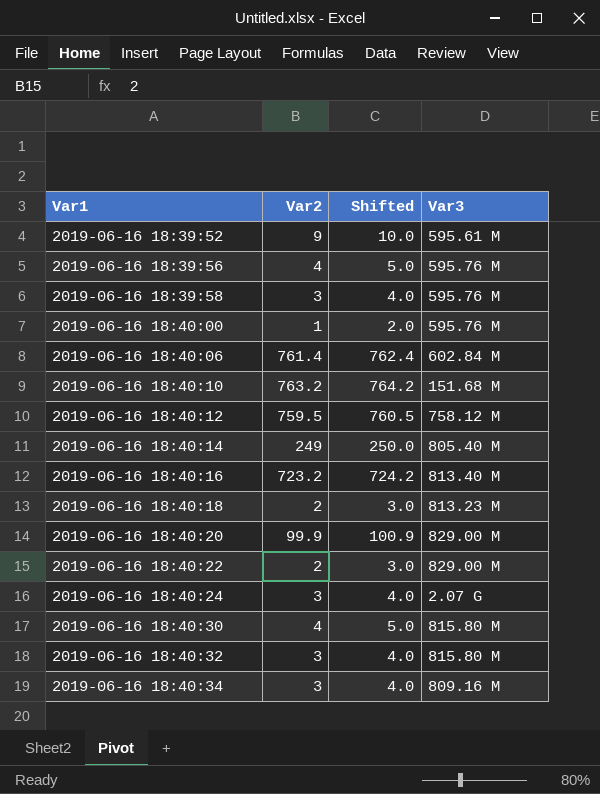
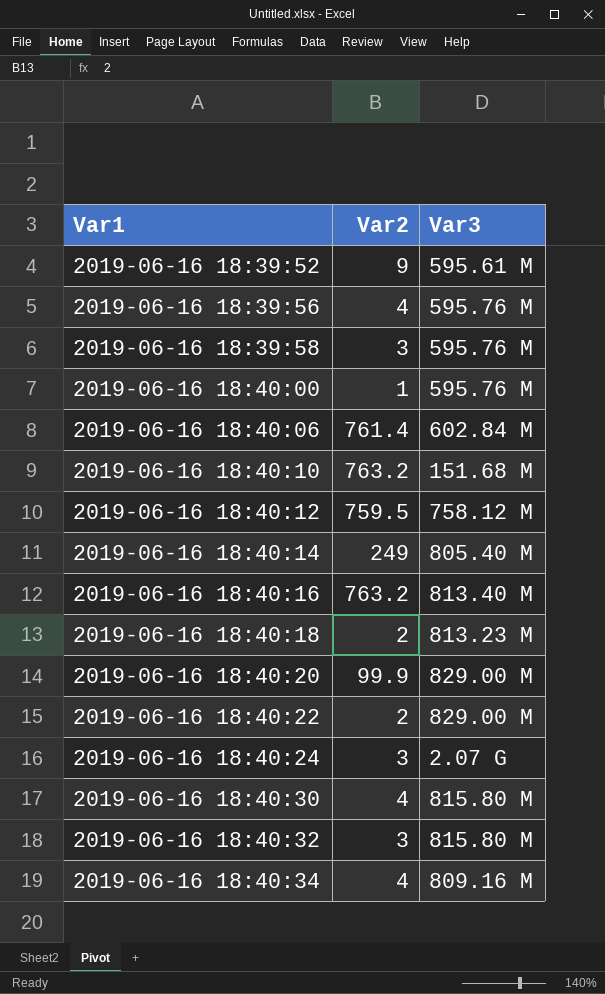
column Shifted | formula: [Var2] + 1 -> none
2019-06-16 18:40:16 | Var2: 723.2 -> 763.2
2019-06-16 18:40:34 | Var2: 3 -> 4

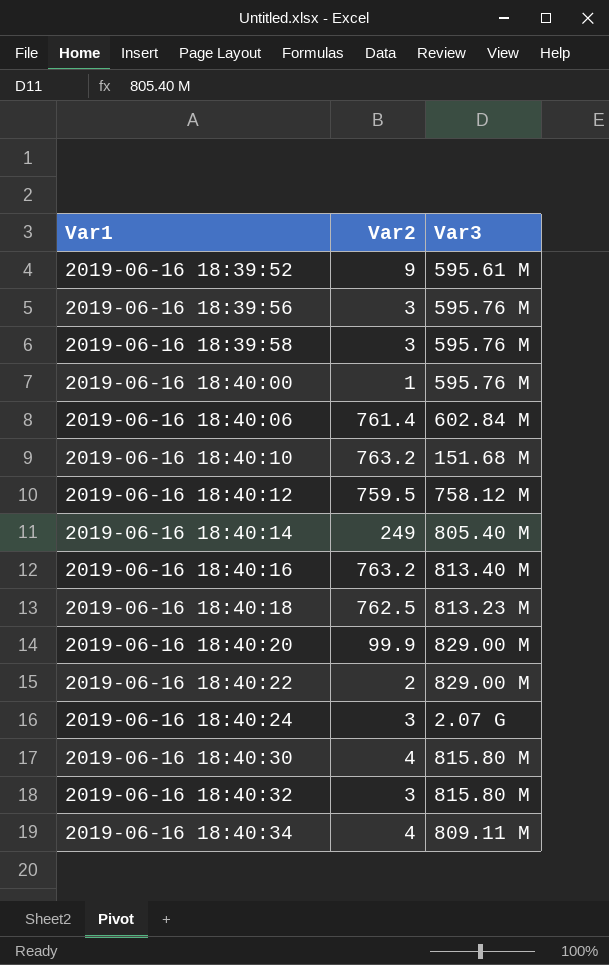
2019-06-16 18:39:56 | Var2: 4 -> 3
2019-06-16 18:40:18 | Var2: 2 -> 762.5
2019-06-16 18:40:34 | Var3: 809.16 M -> 809.11 M

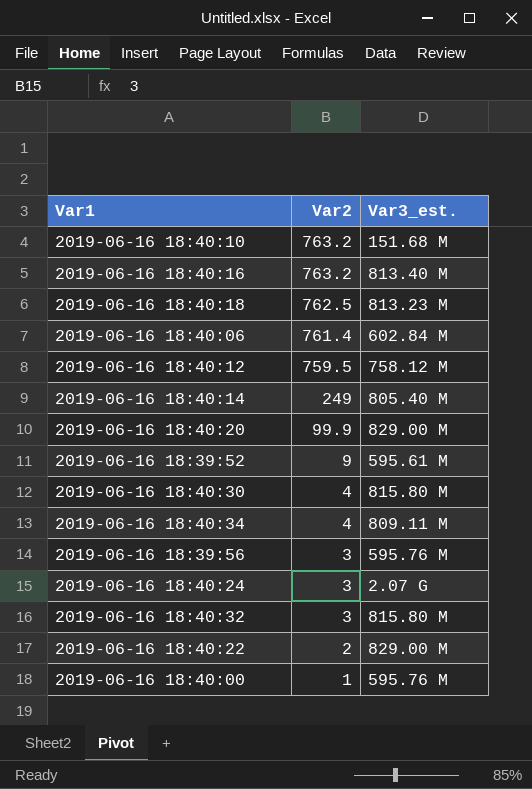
row order: Var1 ascending -> Var2 descending
column name: Var3 -> Var3_est.
row 2019-06-16 18:39:58: 3 | 595.76 M -> none

